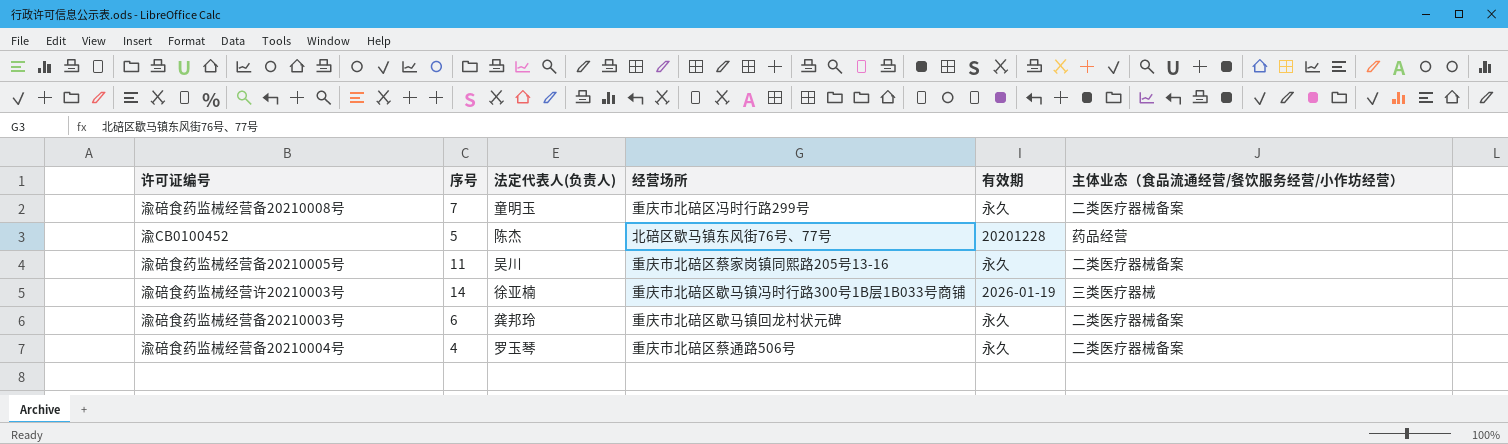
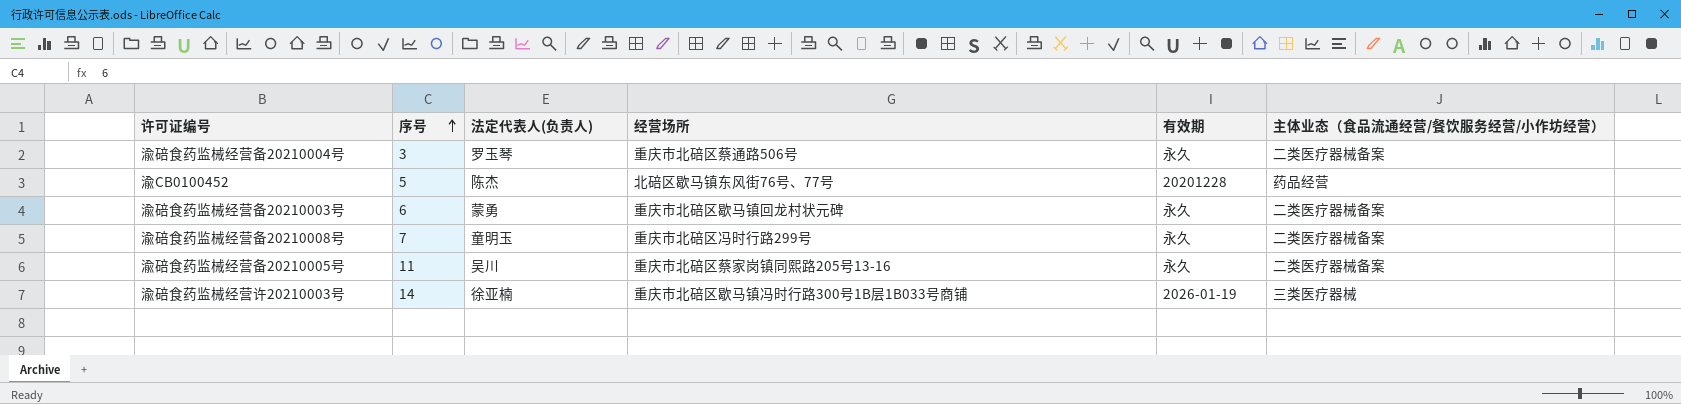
row order: none -> 序号 ascending
渝碚食药监械经营备20210004号 | 序号: 4 -> 3
渝碚食药监械经营备20210003号 | 法定代表人(负责人): 龚邦玲 -> 蒙勇

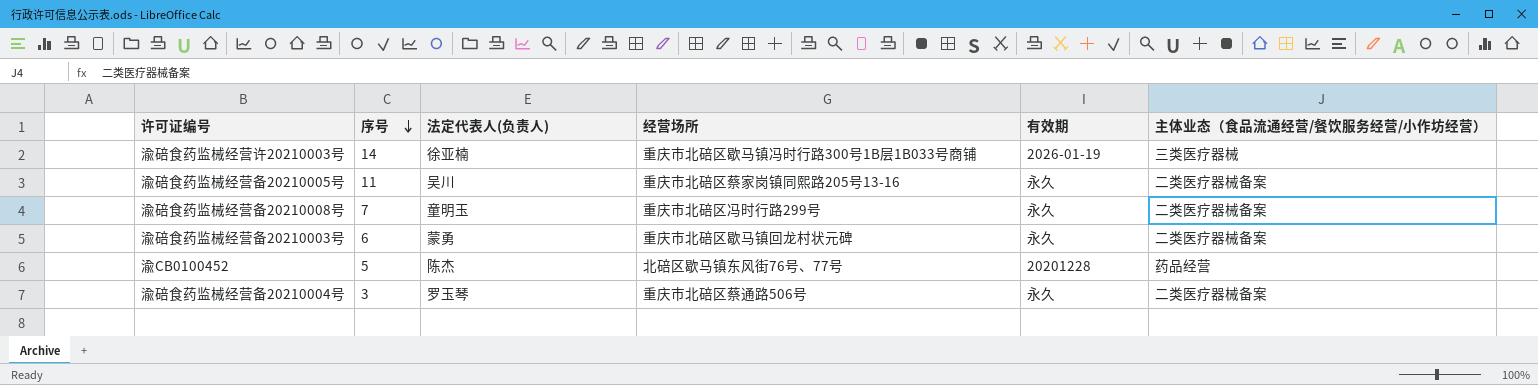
row order: 序号 ascending -> 序号 descending

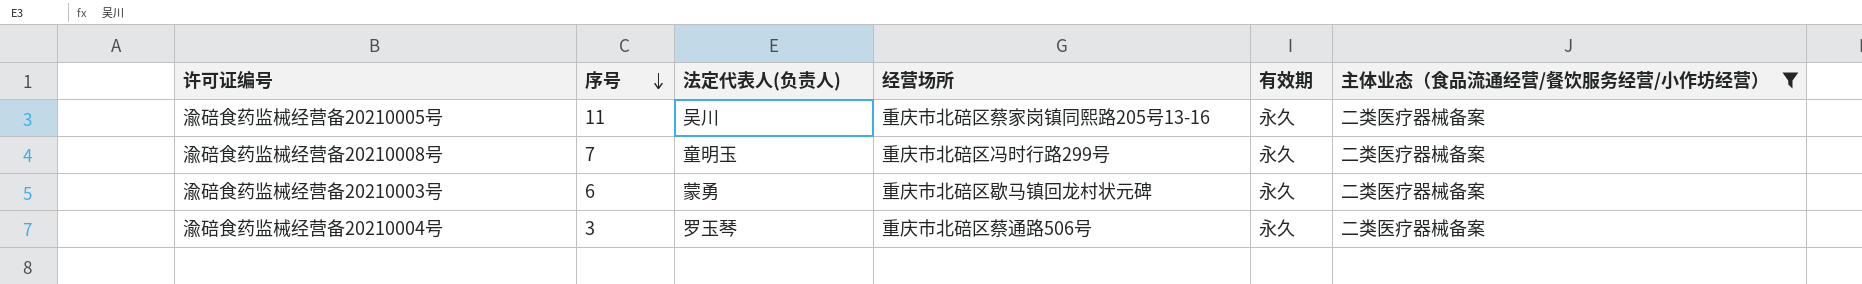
filter: none -> 主体业态（食品流通经营/餐饮服务经营/小作坊经营） = 二类医疗器械备案

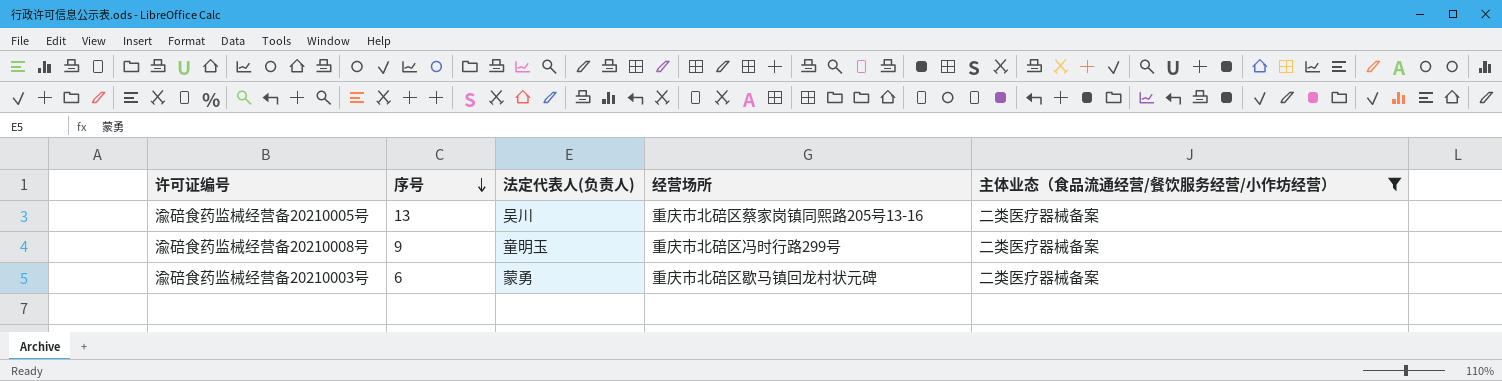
column 有效期 | position: 5 -> none
row 渝碚食药监械经营备20210004号: 3 | 罗玉琴 | 重庆市北碚区蔡通路506号 | 永久 | 二类医疗器械备案 -> none
渝碚食药监械经营备20210005号 | 序号: 11 -> 13
渝碚食药监械经营备20210008号 | 序号: 7 -> 9

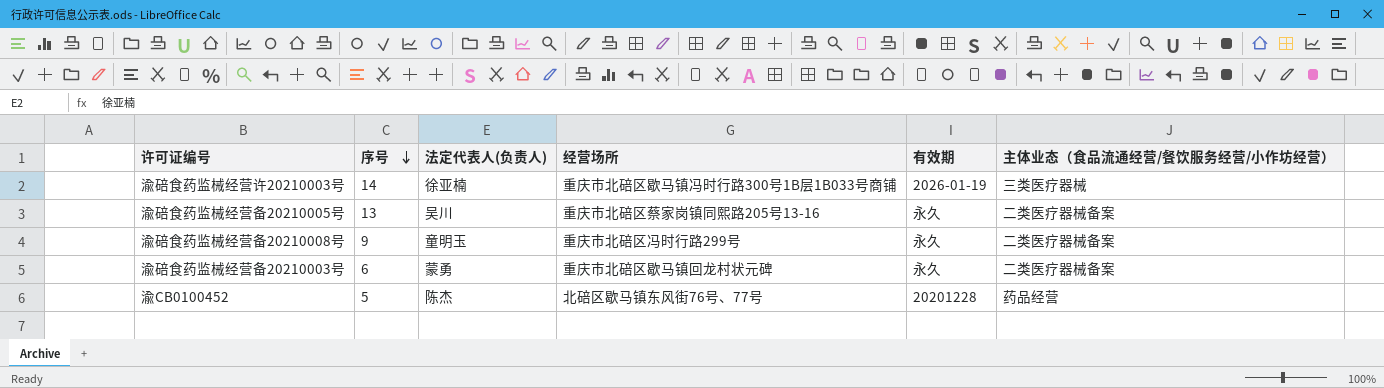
filter: 主体业态（食品流通经营/餐饮服务经营/小作坊经营） = 二类医疗器械备案 -> none
column 有效期 | position: none -> 5

